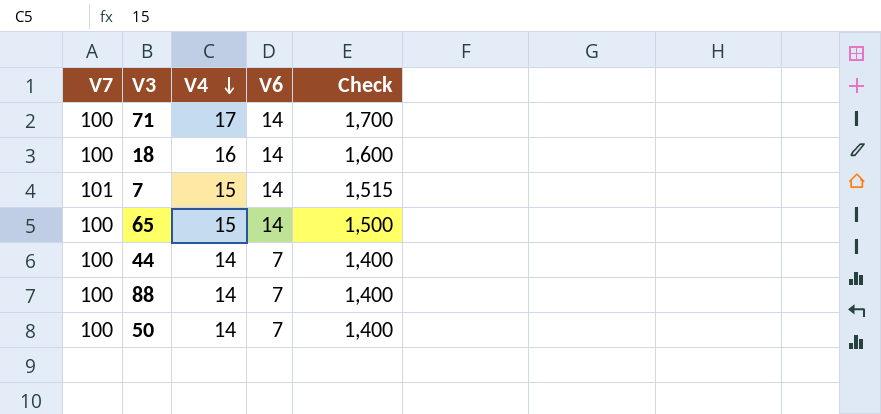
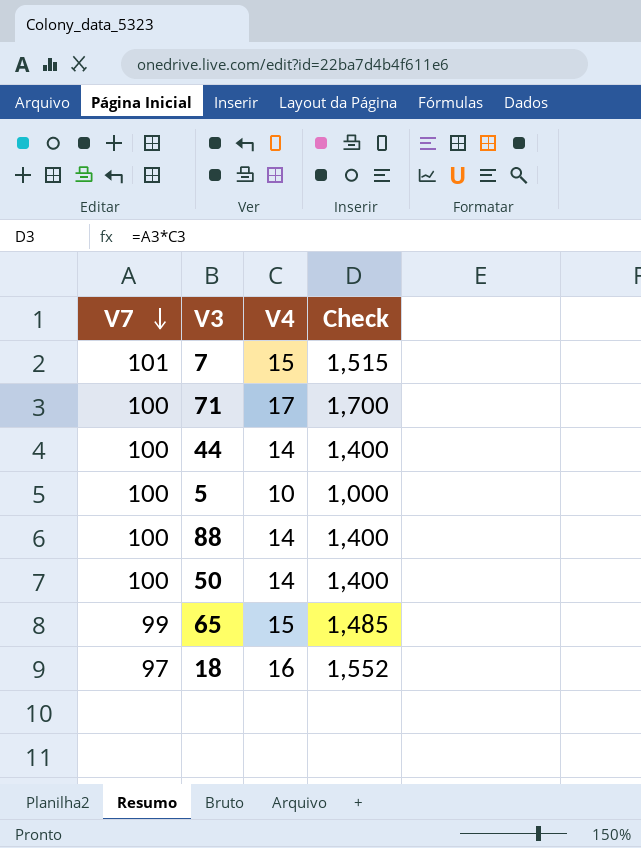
row order: V4 descending -> V7 descending
column V6 | position: 4 -> none
row 5: none -> 100 | 10 | 1,000
65 | V7: 100 -> 99
65 | Check: 1,500 -> 1,485
18 | V7: 100 -> 97
18 | Check: 1,600 -> 1,552

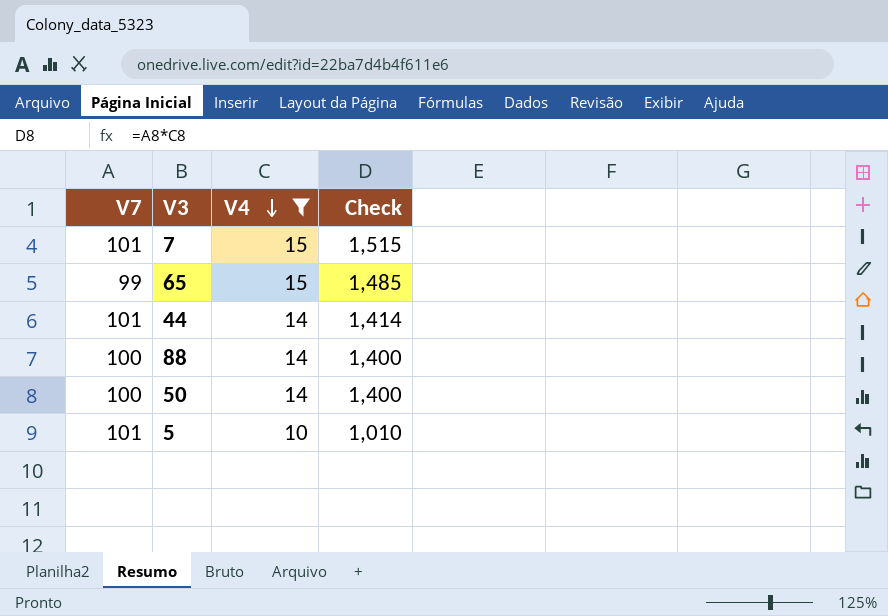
filter: none -> V4 <= 15
row order: V7 descending -> V4 descending
44 | V7: 100 -> 101
44 | Check: 1,400 -> 1,414
5 | V7: 100 -> 101
5 | Check: 1,000 -> 1,010

